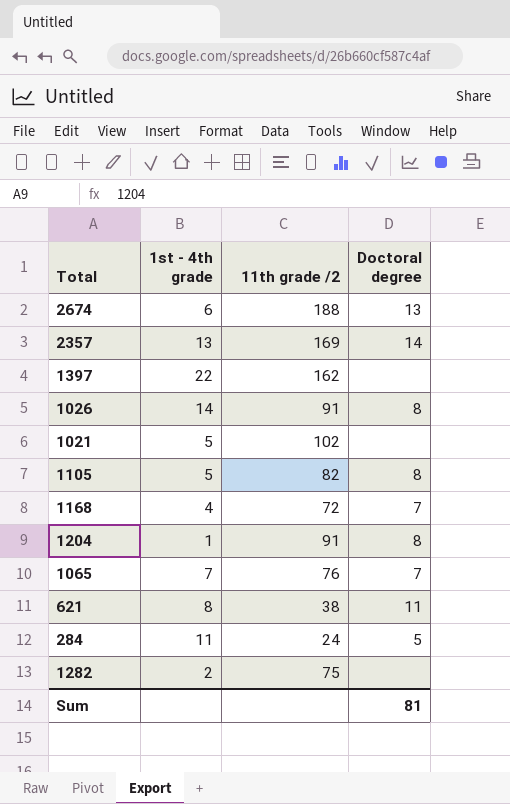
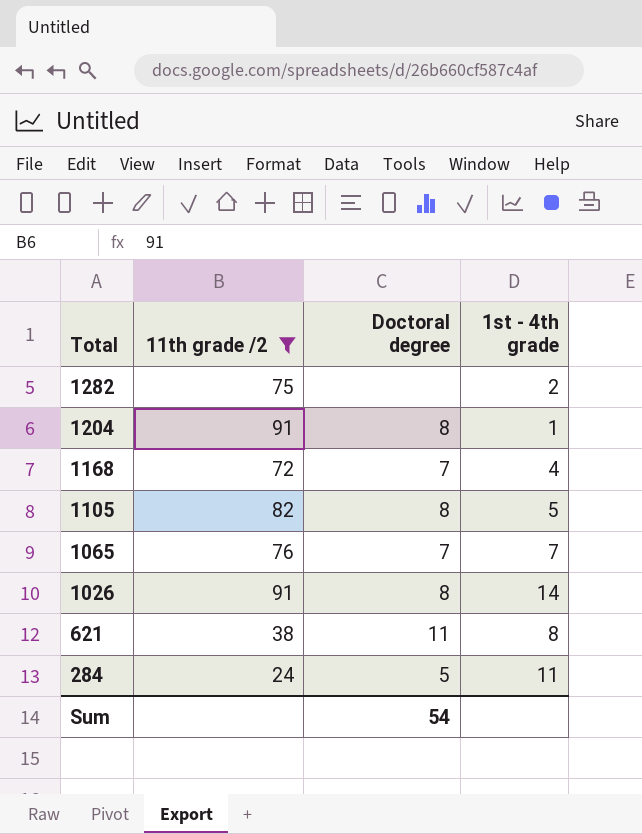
filter: none -> 11th grade /2 <= 91
row order: none -> Total descending
column 1st - 4th grade | position: 2 -> 4
Sum | Doctoral degree: 81 -> 54

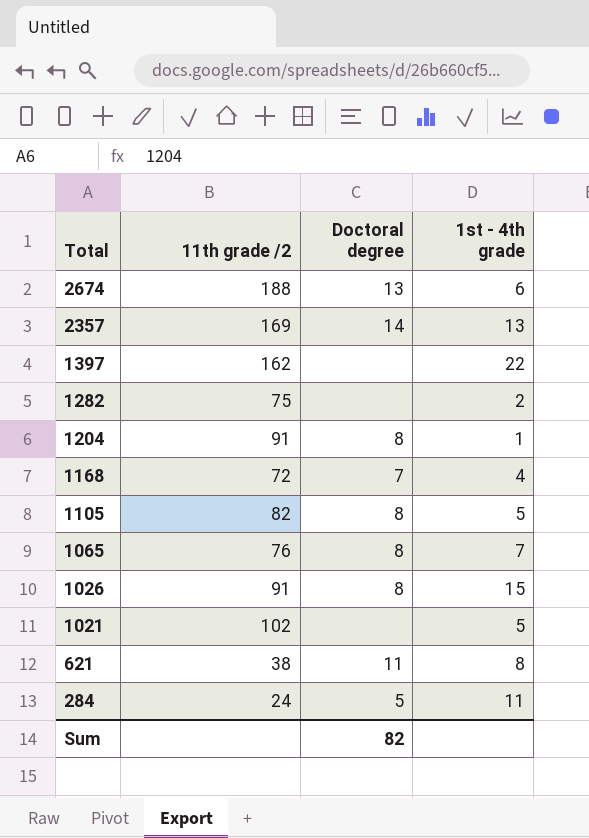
filter: 11th grade /2 <= 91 -> none
1065 | Doctoral degree: 7 -> 8
1026 | 1st - 4th grade: 14 -> 15
Sum | Doctoral degree: 54 -> 82

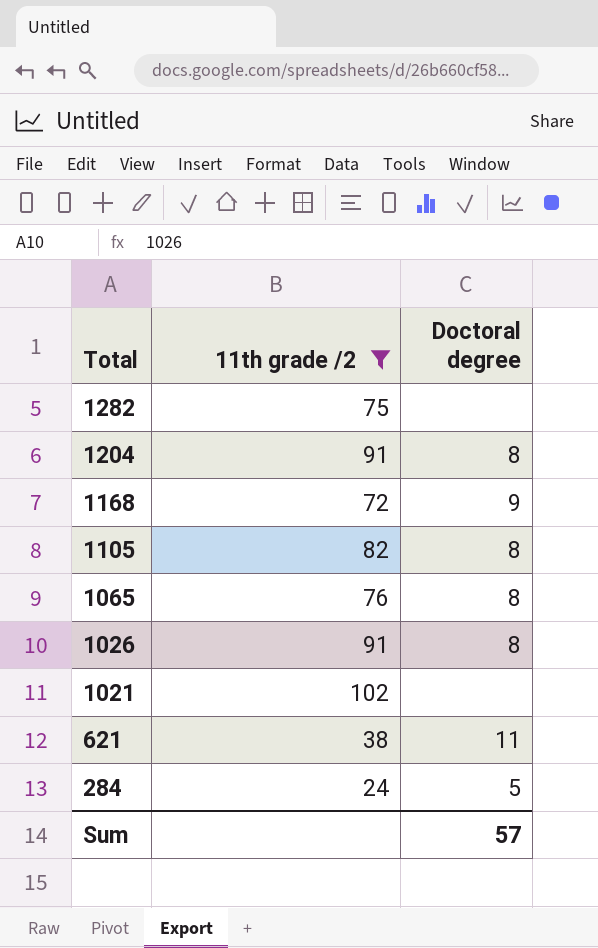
filter: none -> 11th grade /2 <= 102
column 1st - 4th grade | position: 4 -> none
1168 | Doctoral degree: 7 -> 9
Sum | Doctoral degree: 82 -> 57

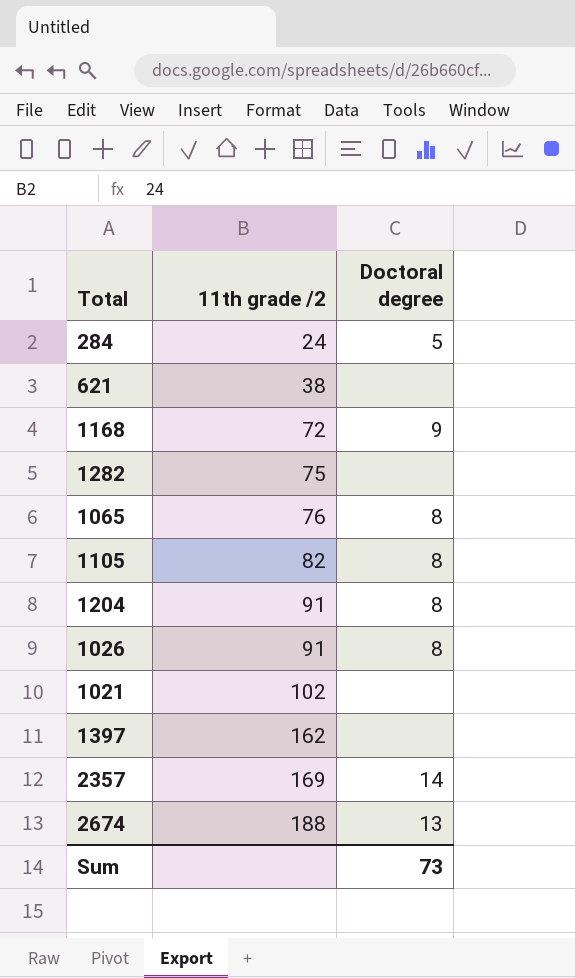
filter: 11th grade /2 <= 102 -> none
row order: Total descending -> 11th grade /2 ascending
621 | Doctoral degree: 11 -> none
Sum | Doctoral degree: 57 -> 73

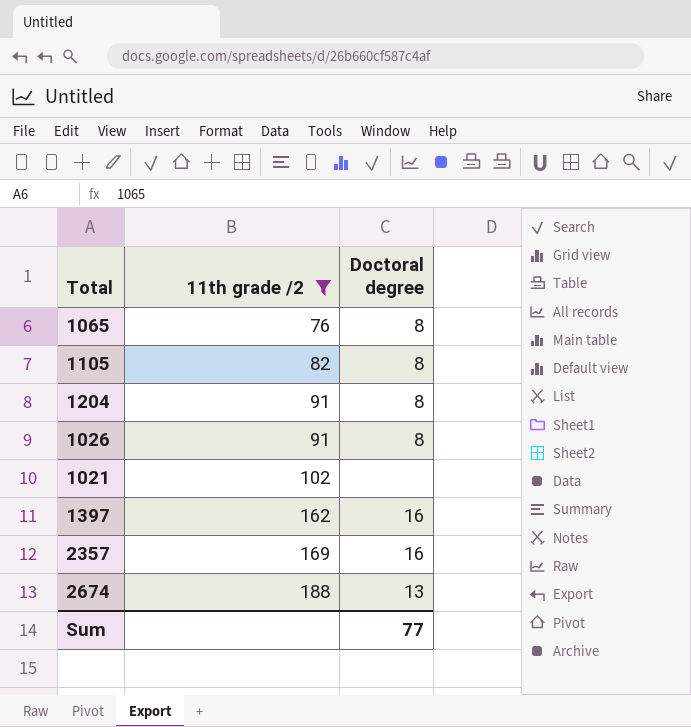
filter: none -> 11th grade /2 >= 76
1397 | Doctoral degree: none -> 16
2357 | Doctoral degree: 14 -> 16
Sum | Doctoral degree: 73 -> 77

